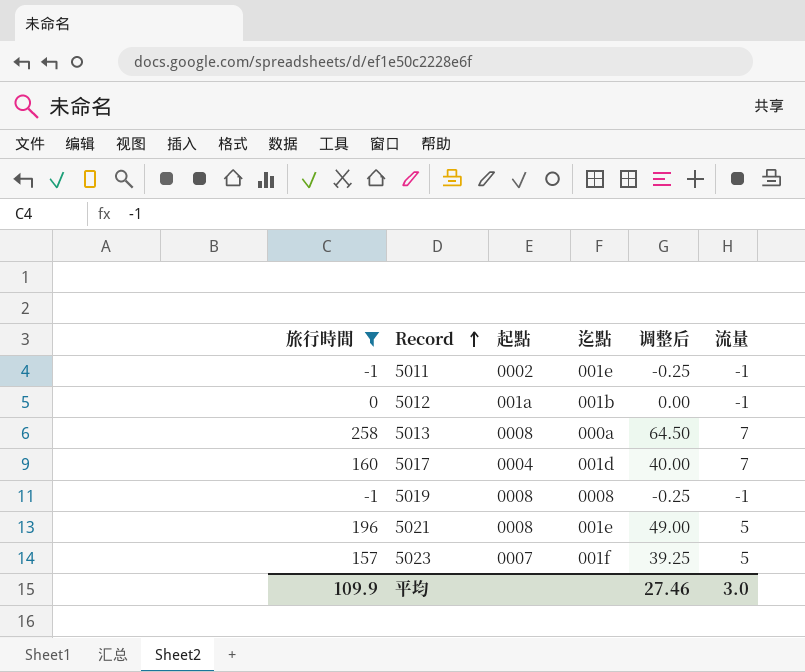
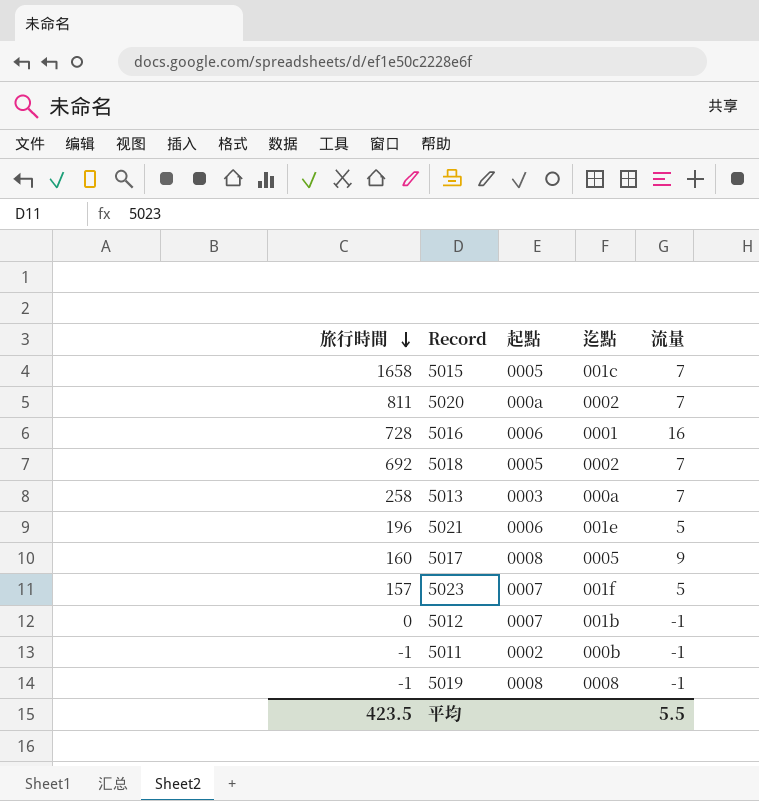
filter: 旅行時間 <= 258 -> none
row order: Record ascending -> 旅行時間 descending
column 调整后 | formula: [旅行時間] * 0.25 -> none
5013 | 起點: 0008 -> 0003
5021 | 起點: 0008 -> 0006
5017 | 起點: 0004 -> 0008
5017 | 迄點: 001d -> 0005
5017 | 流量: 7 -> 9
5012 | 起點: 001a -> 0007
5011 | 迄點: 001e -> 000b
平均 | 旅行時間: 109.9 -> 423.5
平均 | 流量: 3.0 -> 5.5

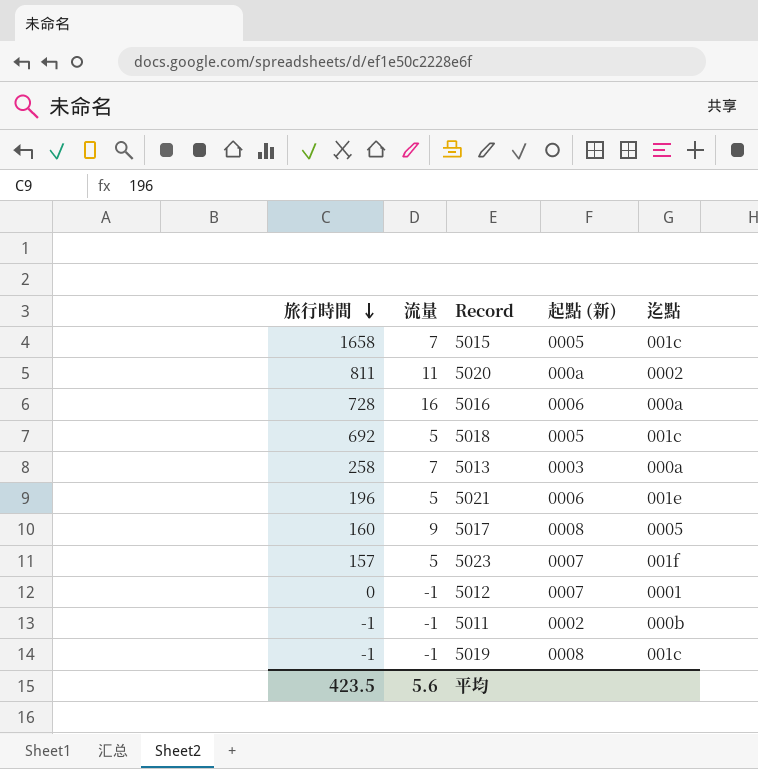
column 流量 | position: 5 -> 2
column name: 起點 -> 起點 (新)
5020 | 流量: 7 -> 11
5016 | 迄點: 0001 -> 000a
5018 | 流量: 7 -> 5
5018 | 迄點: 0002 -> 001c
5012 | 迄點: 001b -> 0001
5019 | 迄點: 0008 -> 001c
平均 | 流量: 5.5 -> 5.6

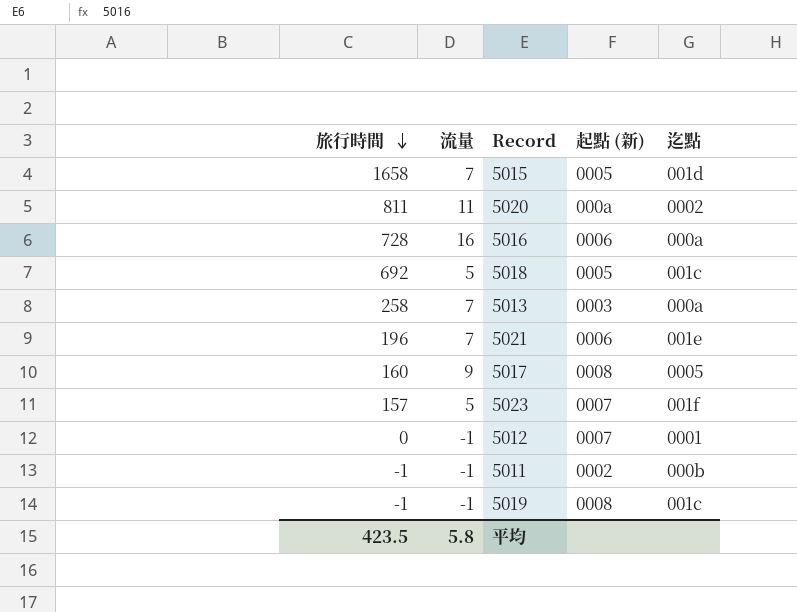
5015 | 迄點: 001c -> 001d
5021 | 流量: 5 -> 7
平均 | 流量: 5.6 -> 5.8

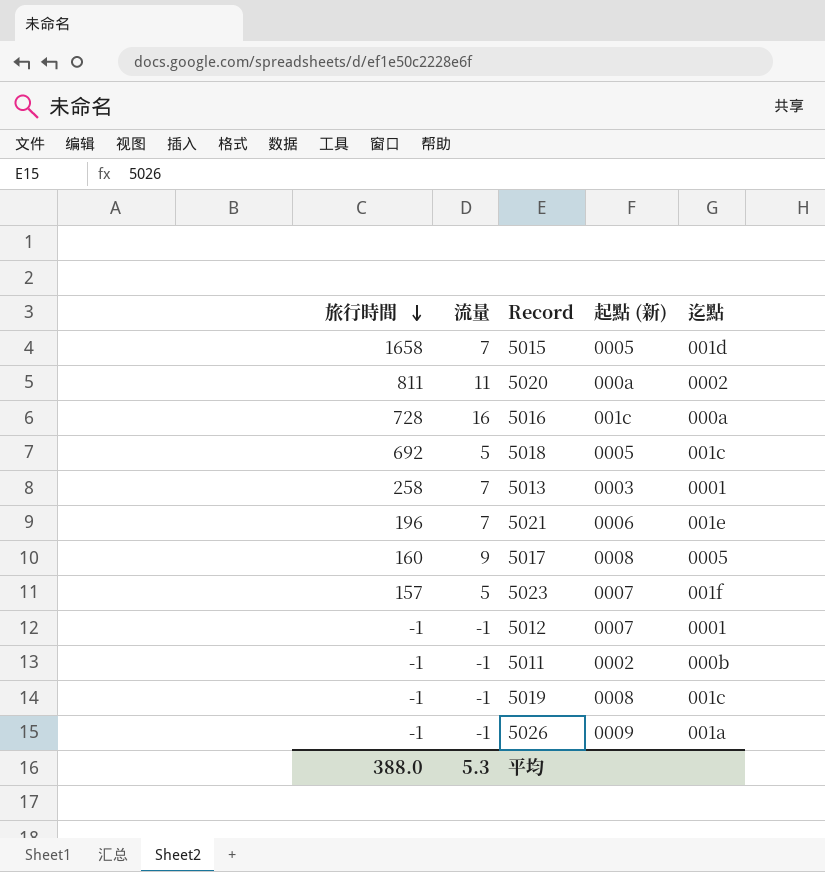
5016 | 起點 (新): 0006 -> 001c
5013 | 迄點: 000a -> 0001
5012 | 旅行時間: 0 -> -1
row 5026: none -> -1 | -1 | 0009 | 001a
平均 | 旅行時間: 423.5 -> 388.0
平均 | 流量: 5.8 -> 5.3

